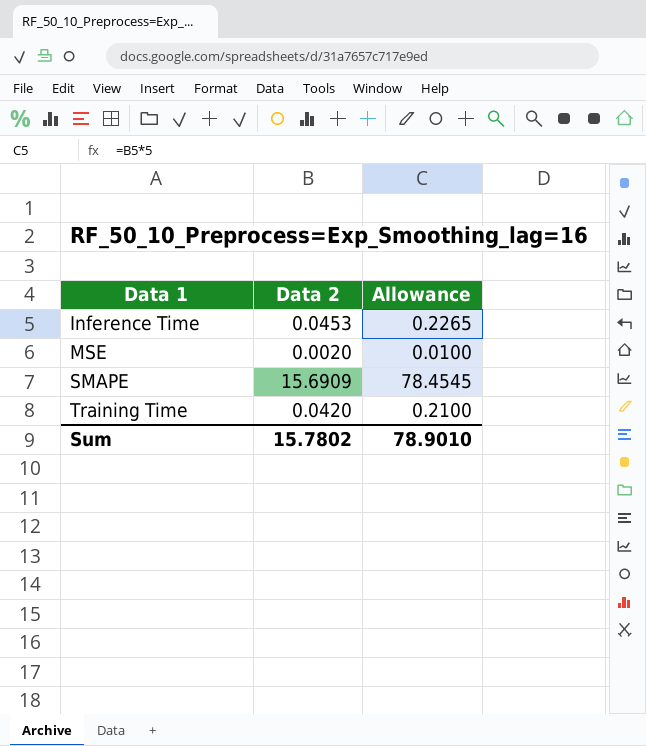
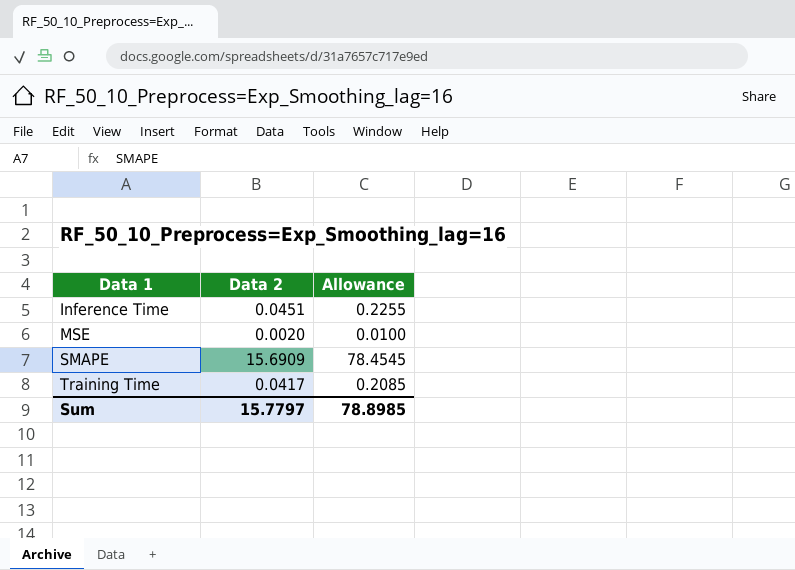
Inference Time | Data 2: 0.0453 -> 0.0451
Inference Time | Allowance: 0.2265 -> 0.2255
Training Time | Data 2: 0.0420 -> 0.0417
Training Time | Allowance: 0.2100 -> 0.2085
Sum | Data 2: 15.7802 -> 15.7797
Sum | Allowance: 78.9010 -> 78.8985

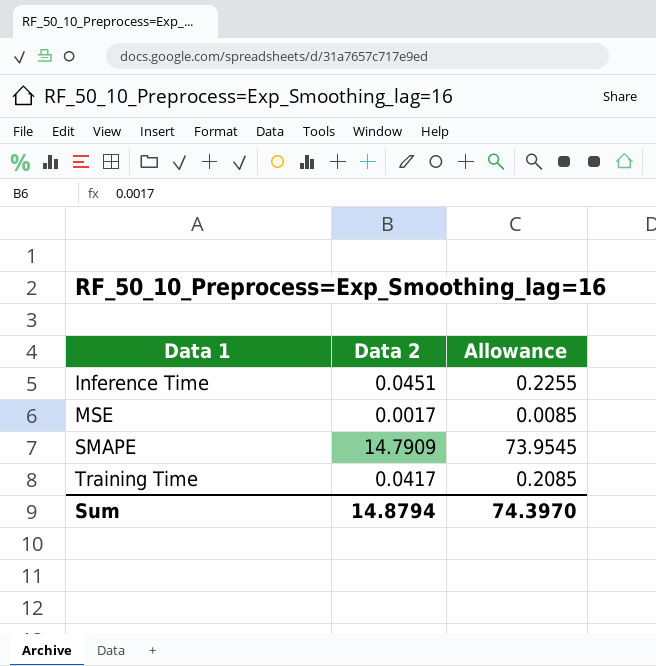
MSE | Data 2: 0.0020 -> 0.0017
MSE | Allowance: 0.0100 -> 0.0085
SMAPE | Data 2: 15.6909 -> 14.7909
SMAPE | Allowance: 78.4545 -> 73.9545
Sum | Data 2: 15.7797 -> 14.8794
Sum | Allowance: 78.8985 -> 74.3970

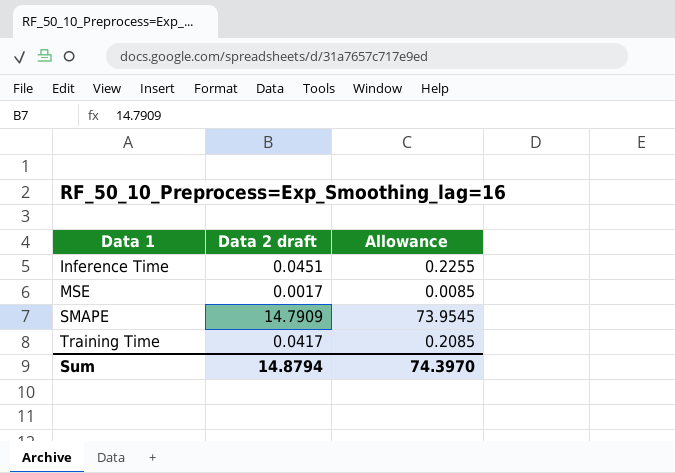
column name: Data 2 -> Data 2 draft

